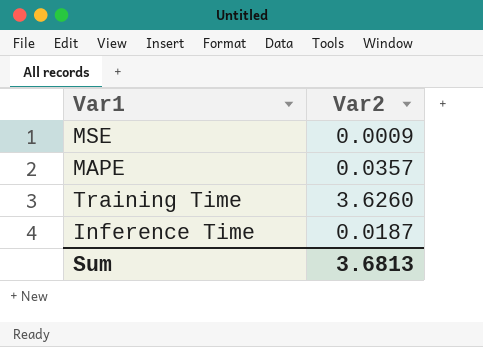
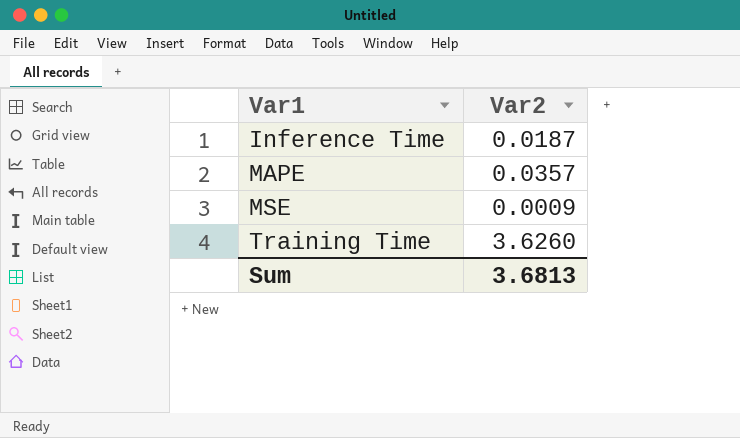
row order: none -> Var1 ascending

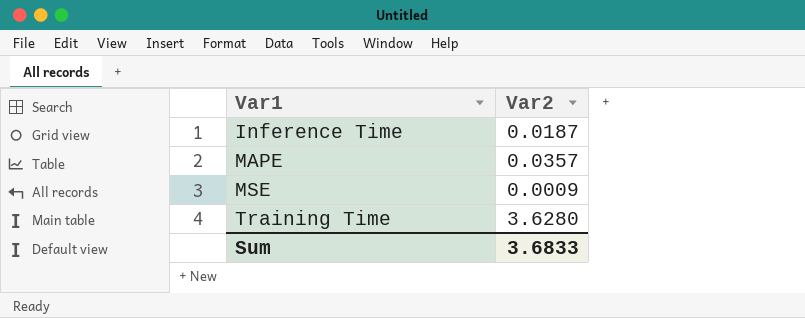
Training Time | Var2: 3.6260 -> 3.6280
Sum | Var2: 3.6813 -> 3.6833

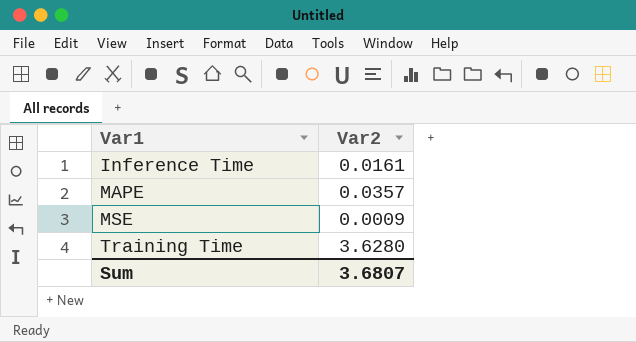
Inference Time | Var2: 0.0187 -> 0.0161
Sum | Var2: 3.6833 -> 3.6807

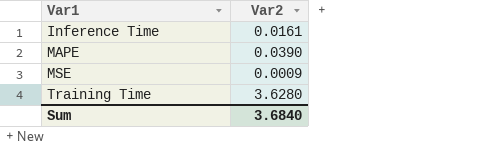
MAPE | Var2: 0.0357 -> 0.0390
Sum | Var2: 3.6807 -> 3.6840

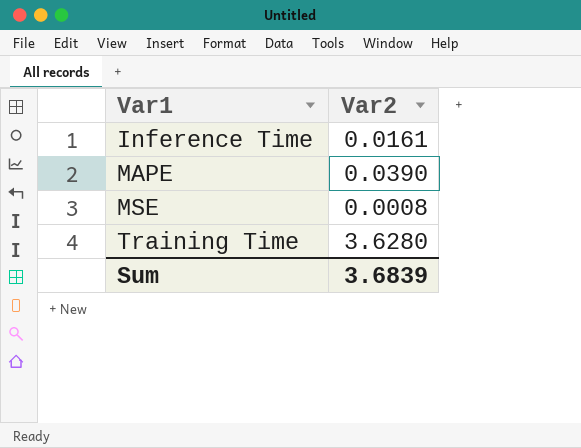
MSE | Var2: 0.0009 -> 0.0008
Sum | Var2: 3.6840 -> 3.6839

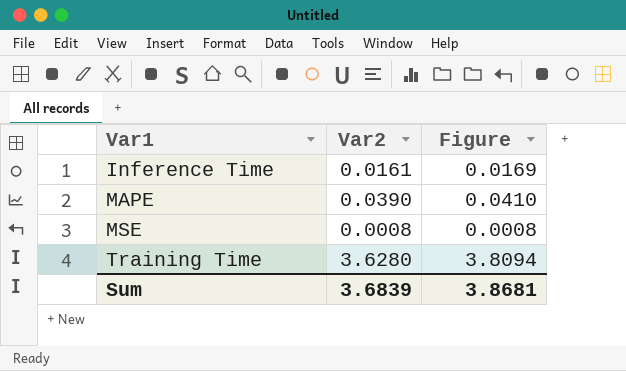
column Figure | formula: none -> [Var2] * 1.05

